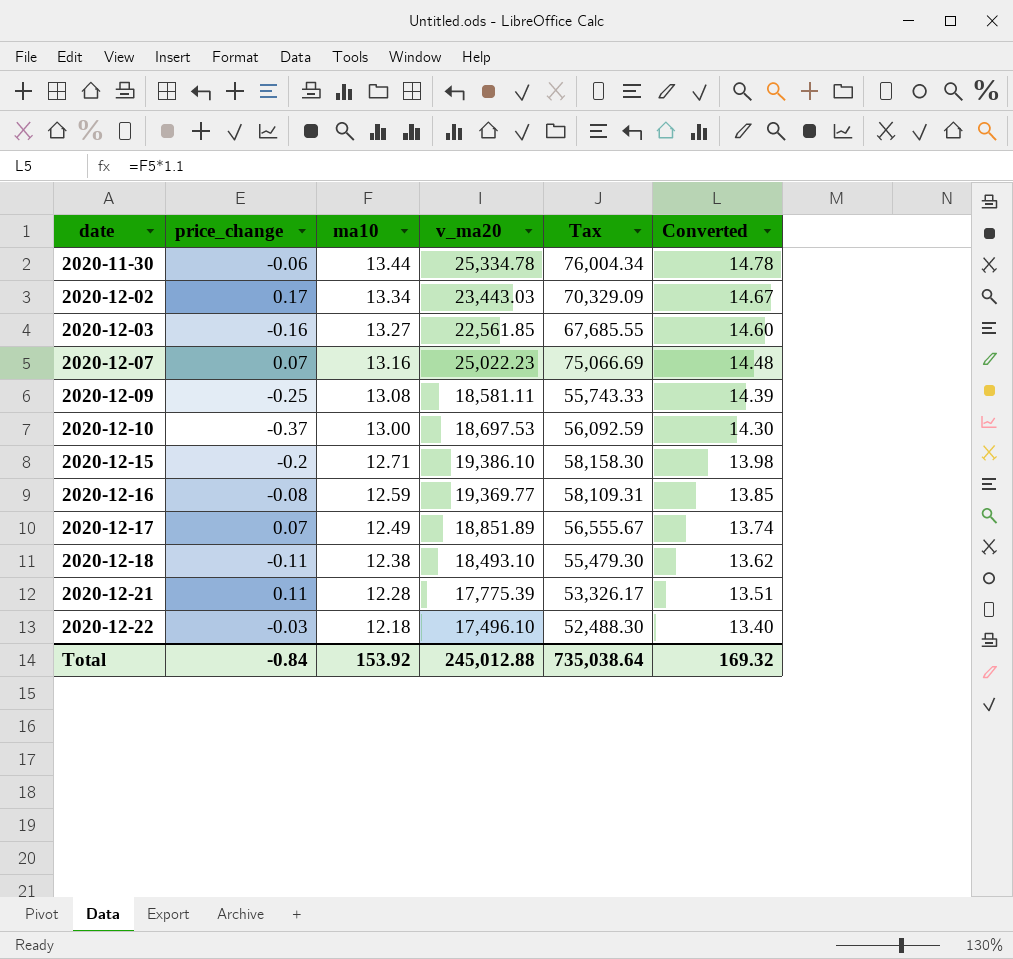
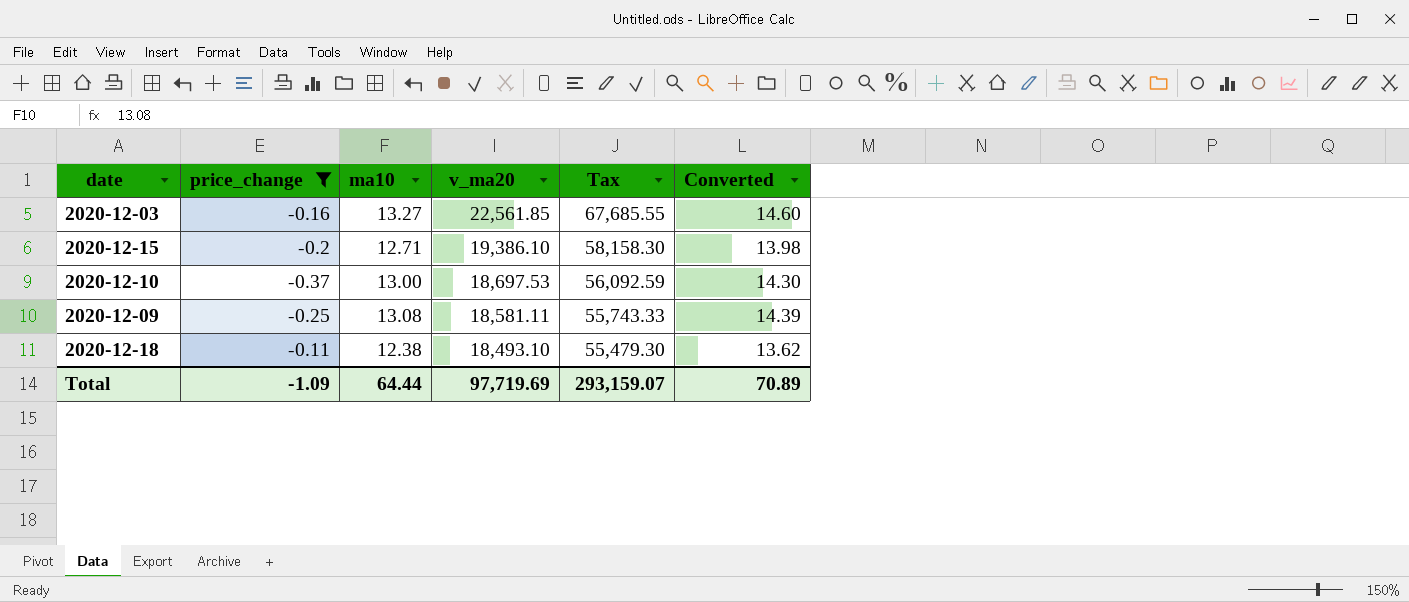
filter: none -> price_change <= -0.11
row order: date ascending -> v_ma20 descending
Total | price_change: -0.84 -> -1.09
Total | ma10: 153.92 -> 64.44
Total | v_ma20: 245,012.88 -> 97,719.69
Total | Tax: 735,038.64 -> 293,159.07
Total | Converted: 169.32 -> 70.89

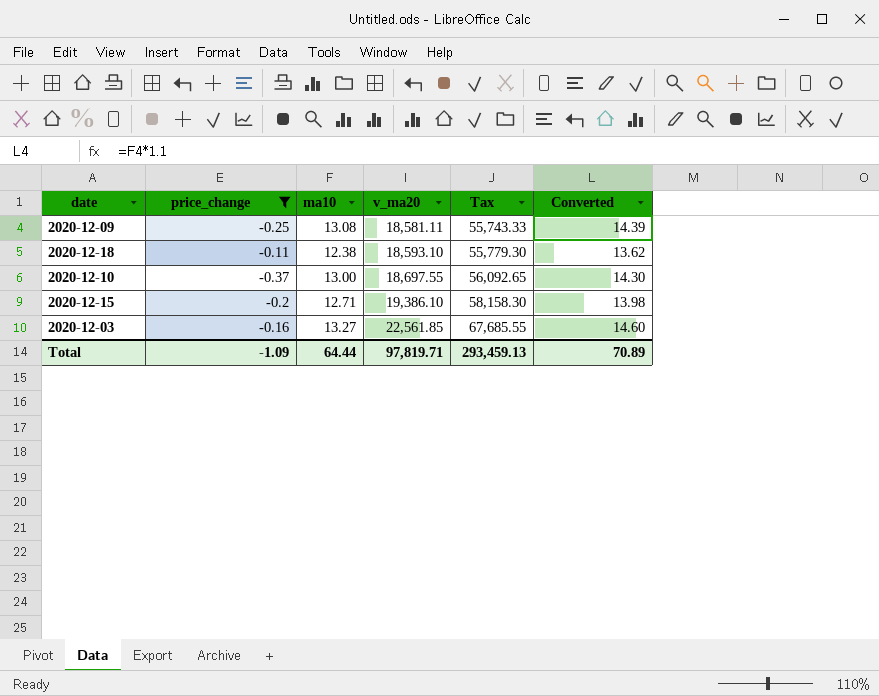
row order: v_ma20 descending -> v_ma20 ascending
2020-12-18 | v_ma20: 18,493.10 -> 18,593.10
2020-12-18 | Tax: 55,479.30 -> 55,779.30
2020-12-10 | v_ma20: 18,697.53 -> 18,697.55
2020-12-10 | Tax: 56,092.59 -> 56,092.65
Total | v_ma20: 97,719.69 -> 97,819.71
Total | Tax: 293,159.07 -> 293,459.13

